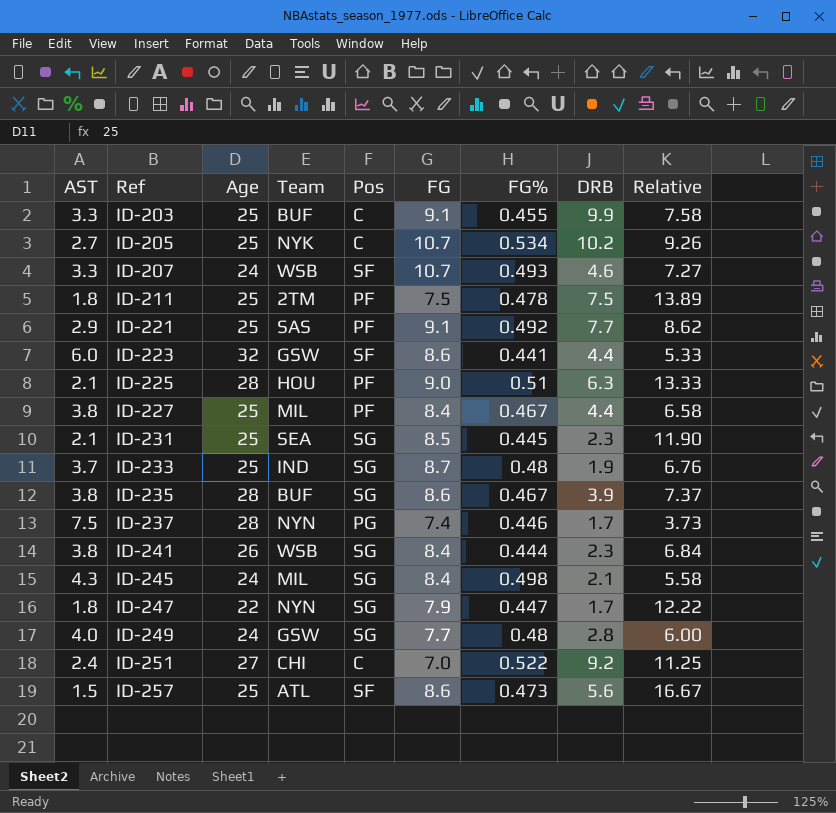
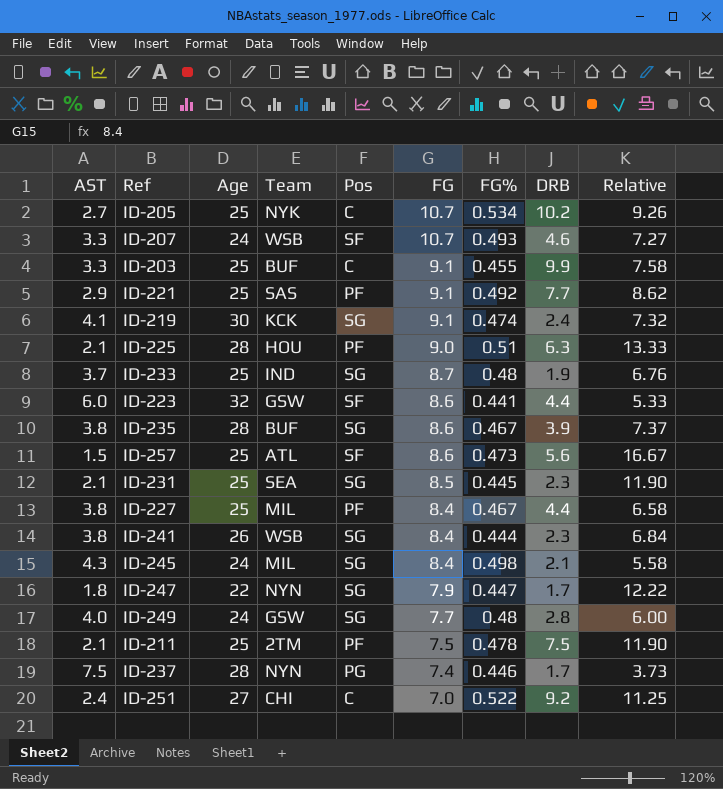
row order: Ref ascending -> FG descending
row ID-219: none -> 4.1 | 30 | KCK | SG | 9.1 | 0.474 | 2.4 | 7.32
ID-211 | AST: 1.8 -> 2.1
ID-211 | Relative: 13.89 -> 11.90

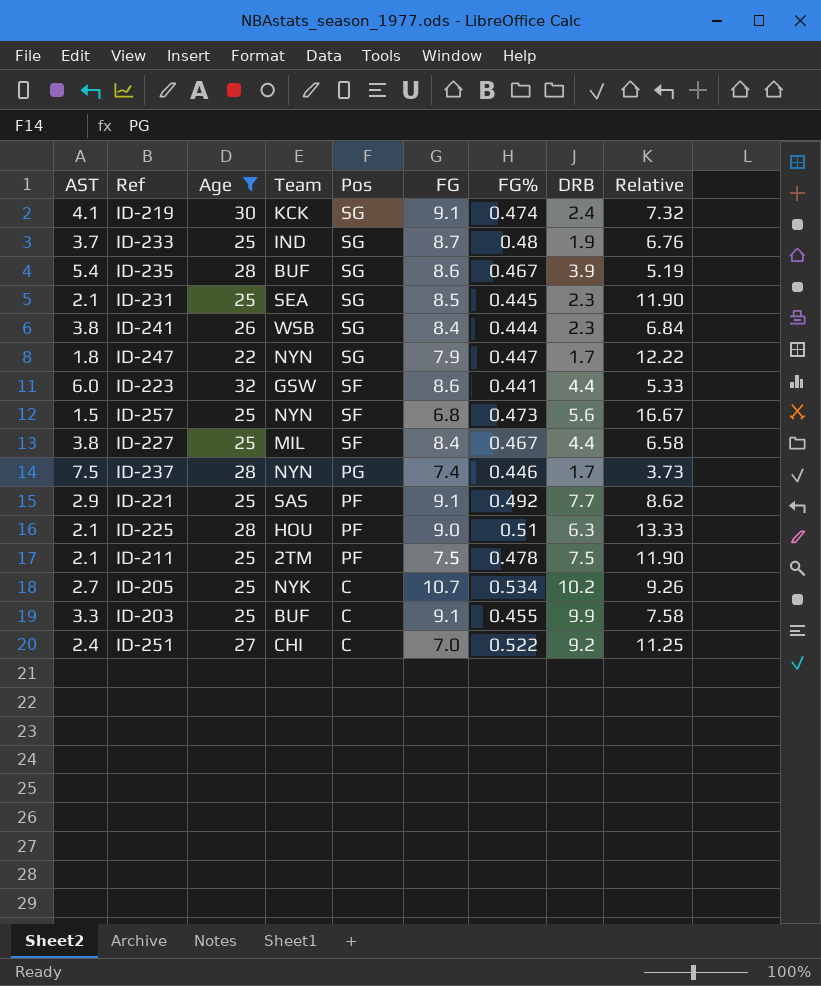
filter: none -> Age != 24
row order: FG descending -> Pos descending
ID-235 | AST: 3.8 -> 5.4
ID-235 | Relative: 7.37 -> 5.19
ID-257 | Team: ATL -> NYN
ID-257 | FG: 8.6 -> 6.8
ID-227 | Pos: PF -> SF

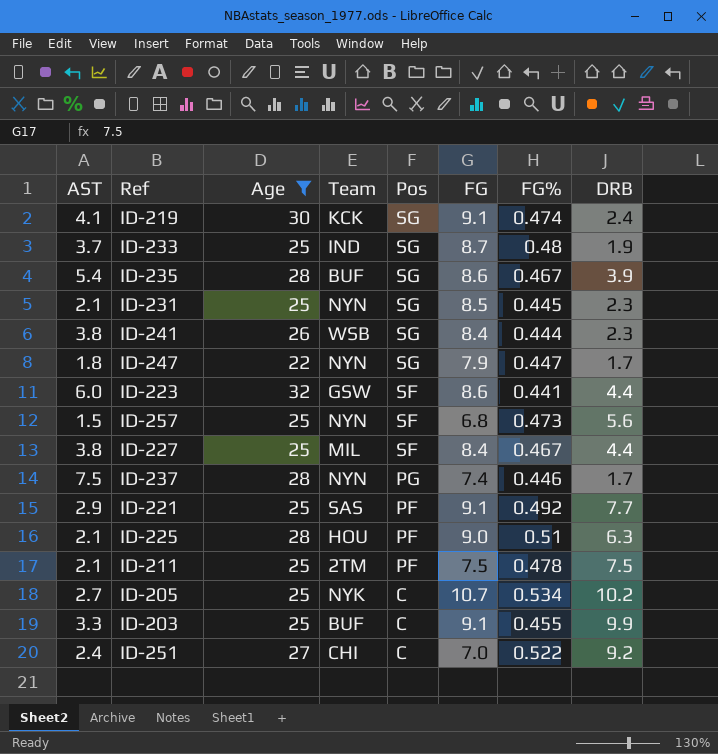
column Relative | formula: [Age] / [AST] -> none
ID-231 | Team: SEA -> NYN

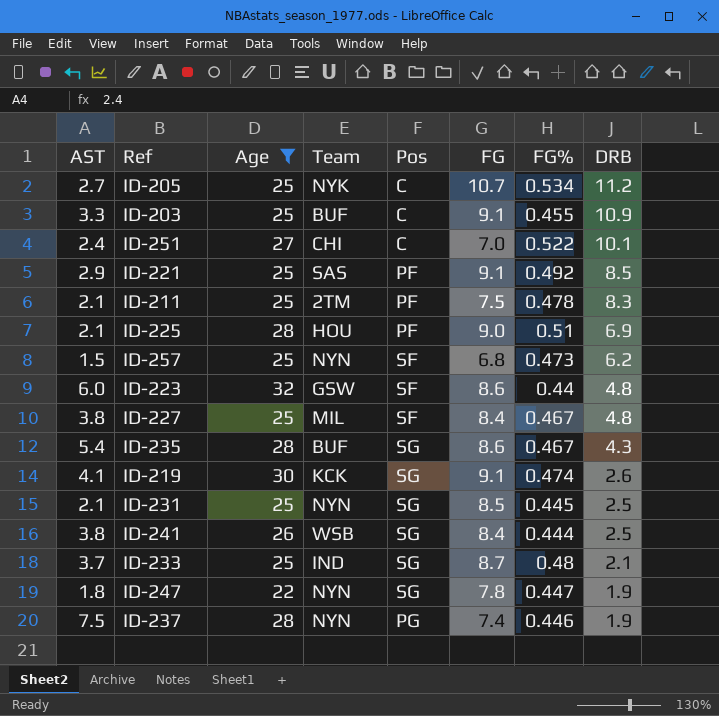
row order: Pos descending -> DRB descending
ID-205 | DRB: 10.2 -> 11.2
ID-203 | DRB: 9.9 -> 10.9
ID-251 | DRB: 9.2 -> 10.1
ID-221 | DRB: 7.7 -> 8.5
ID-211 | DRB: 7.5 -> 8.3
ID-225 | DRB: 6.3 -> 6.9
ID-257 | DRB: 5.6 -> 6.2
ID-223 | FG%: 0.441 -> 0.44
ID-223 | DRB: 4.4 -> 4.8
ID-227 | DRB: 4.4 -> 4.8
ID-235 | DRB: 3.9 -> 4.3
ID-219 | DRB: 2.4 -> 2.6
ID-231 | DRB: 2.3 -> 2.5
ID-241 | DRB: 2.3 -> 2.5
ID-233 | DRB: 1.9 -> 2.1
ID-247 | FG: 7.9 -> 7.8
ID-247 | DRB: 1.7 -> 1.9
ID-237 | DRB: 1.7 -> 1.9

